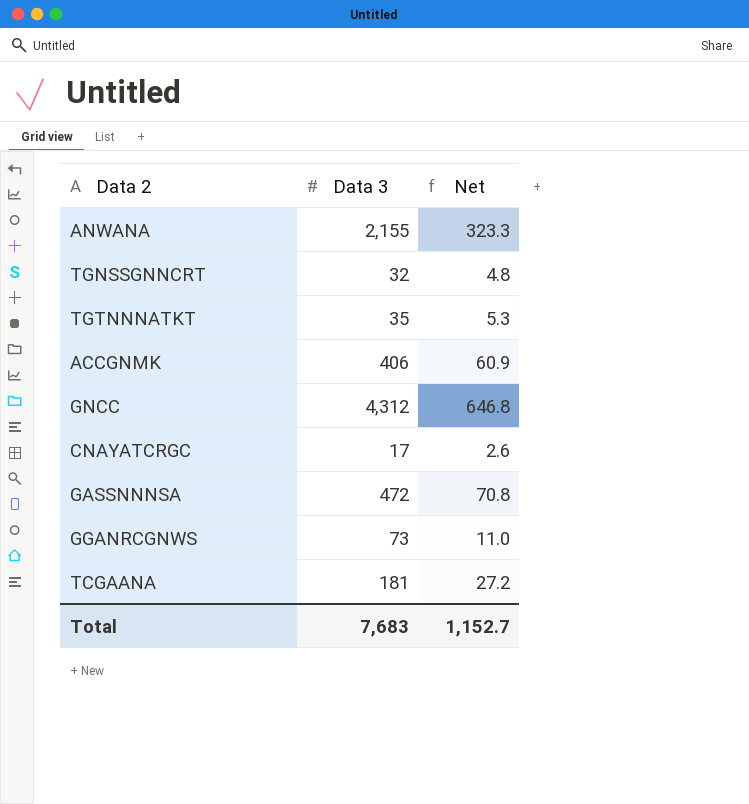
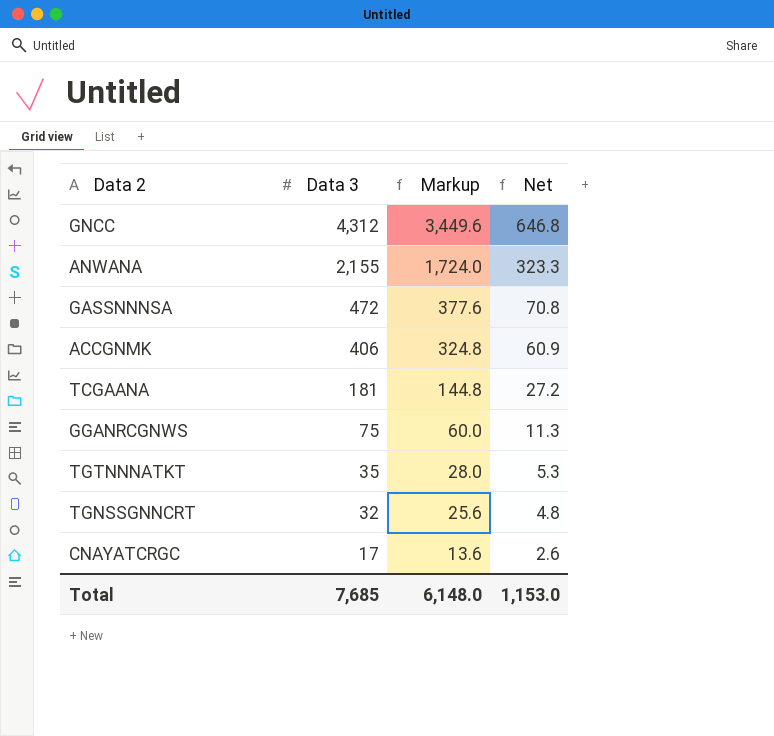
row order: none -> Data 3 descending
column Markup | formula: none -> [Data 3] * 0.8
GGANRCGNWS | Data 3: 73 -> 75
GGANRCGNWS | Net: 11.0 -> 11.3
Total | Data 3: 7,683 -> 7,685
Total | Net: 1,152.7 -> 1,153.0

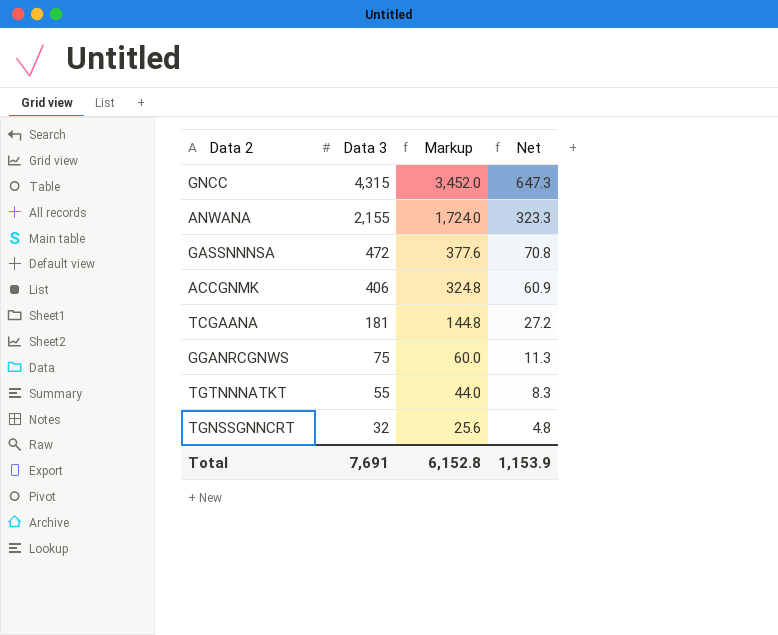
row CNAYATCRGC: 17 | 13.6 | 2.6 -> none
GNCC | Data 3: 4,312 -> 4,315
GNCC | Markup: 3,449.6 -> 3,452.0
GNCC | Net: 646.8 -> 647.3
TGTNNNATKT | Data 3: 35 -> 55
TGTNNNATKT | Markup: 28.0 -> 44.0
TGTNNNATKT | Net: 5.3 -> 8.3
Total | Data 3: 7,685 -> 7,691
Total | Markup: 6,148.0 -> 6,152.8
Total | Net: 1,153.0 -> 1,153.9

